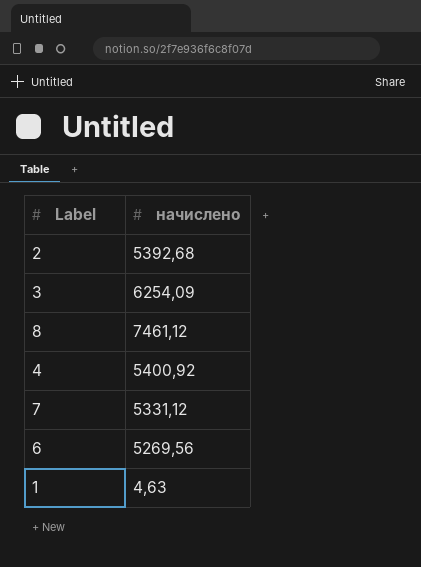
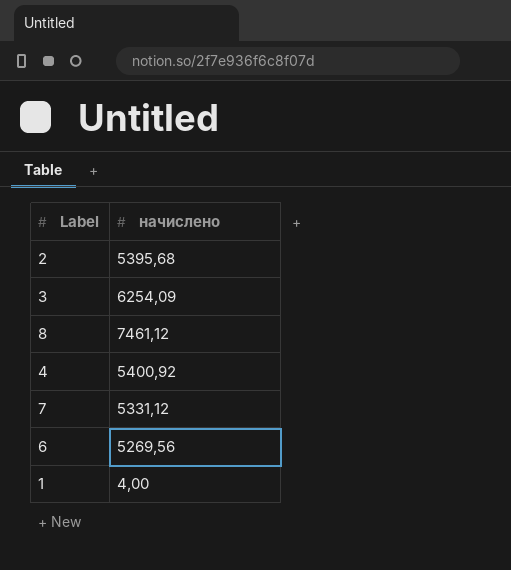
2 | начислено: 5392,68 -> 5395,68
1 | начислено: 4,63 -> 4,00

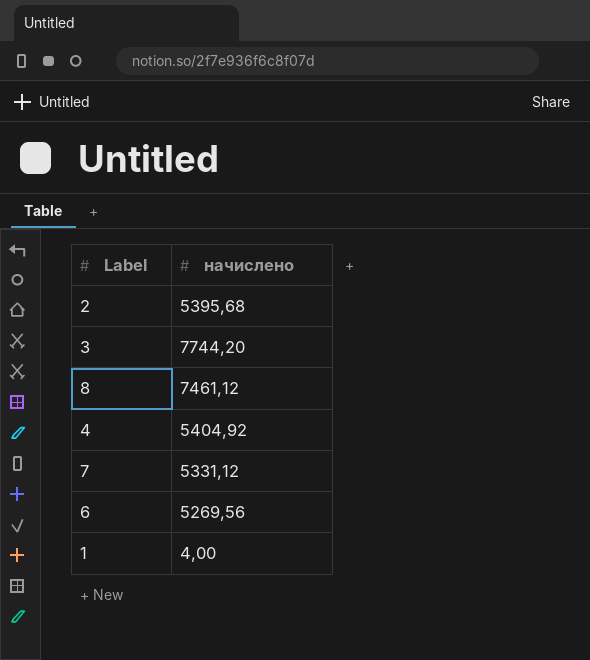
3 | начислено: 6254,09 -> 7744,20
4 | начислено: 5400,92 -> 5404,92

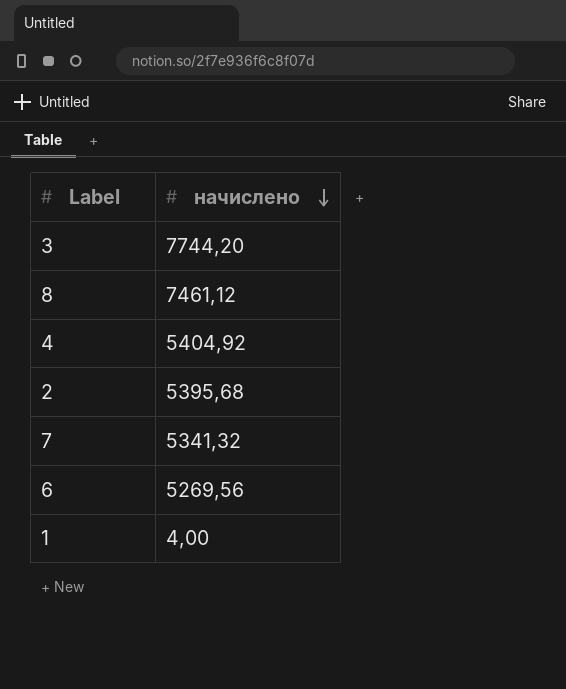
row order: none -> начислено descending
7 | начислено: 5331,12 -> 5341,32

